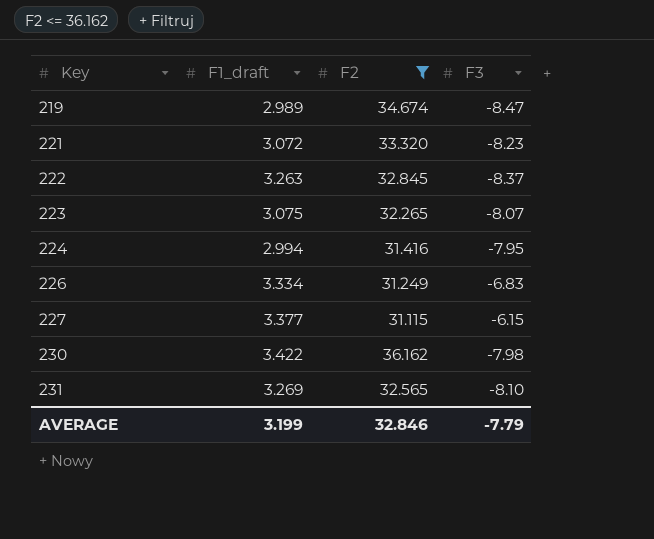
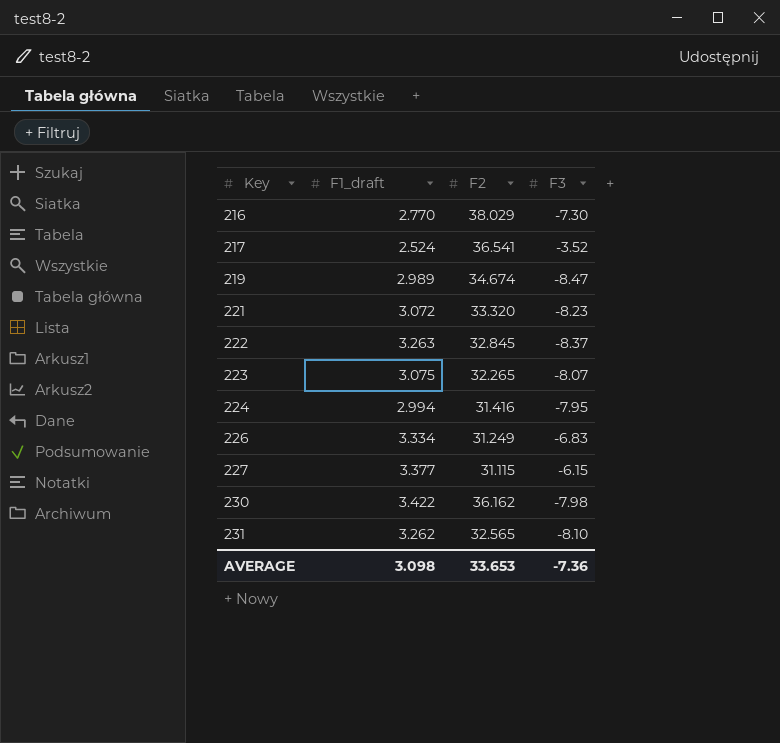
filter: F2 <= 36.162 -> none
231 | F1_draft: 3.269 -> 3.262
AVERAGE | F1_draft: 3.199 -> 3.098
AVERAGE | F2: 32.846 -> 33.653
AVERAGE | F3: -7.79 -> -7.36

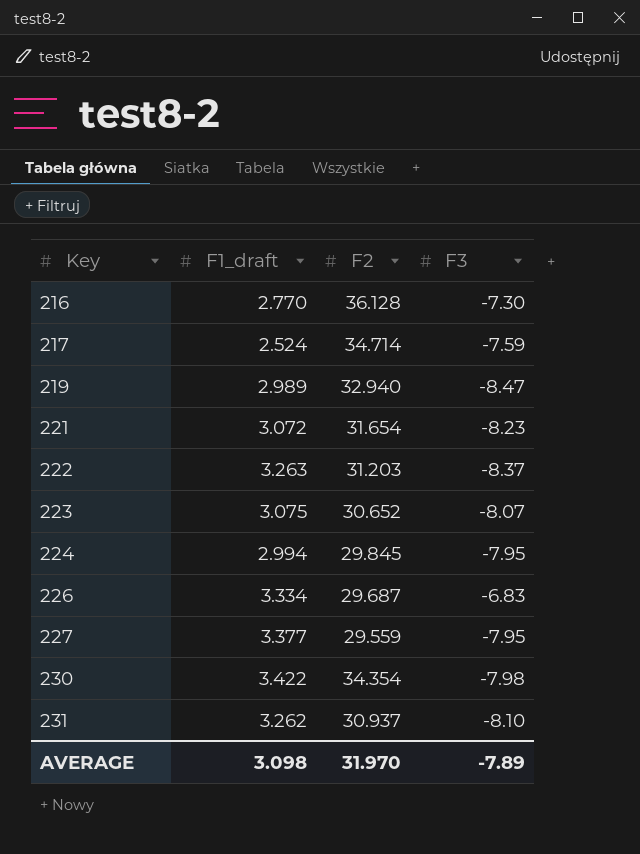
216 | F2: 38.029 -> 36.128
217 | F2: 36.541 -> 34.714
217 | F3: -3.52 -> -7.59
219 | F2: 34.674 -> 32.940
221 | F2: 33.320 -> 31.654
222 | F2: 32.845 -> 31.203
223 | F2: 32.265 -> 30.652
224 | F2: 31.416 -> 29.845
226 | F2: 31.249 -> 29.687
227 | F2: 31.115 -> 29.559
227 | F3: -6.15 -> -7.95
230 | F2: 36.162 -> 34.354
231 | F2: 32.565 -> 30.937
AVERAGE | F2: 33.653 -> 31.970
AVERAGE | F3: -7.36 -> -7.89

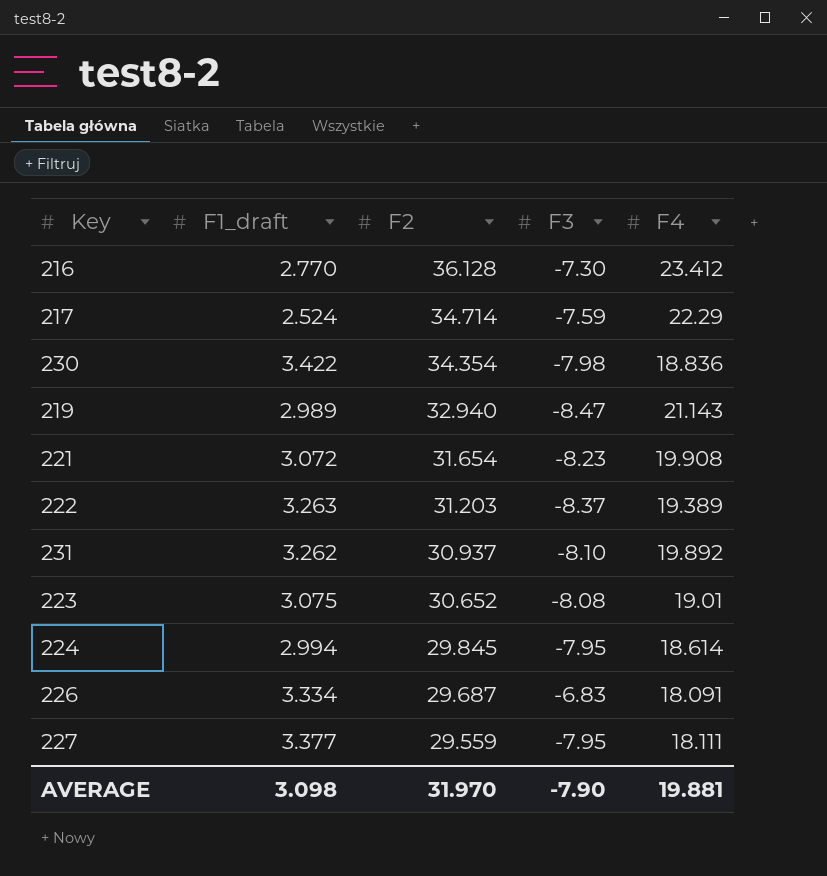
row order: Key ascending -> F2 descending
column F4 | position: none -> 5
223 | F3: -8.07 -> -8.08
AVERAGE | F3: -7.89 -> -7.90

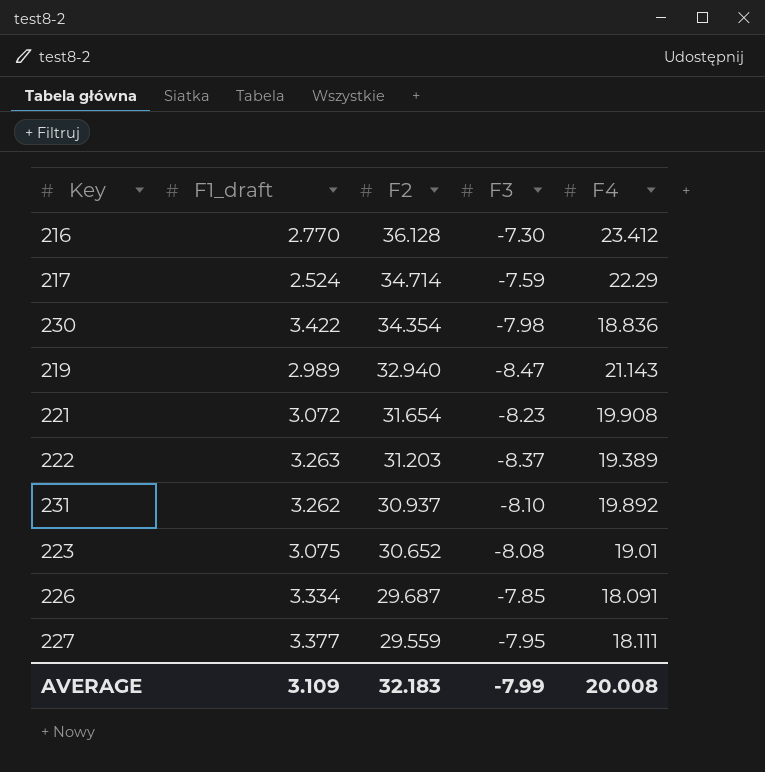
row 224: 2.994 | 29.845 | -7.95 | 18.614 -> none
226 | F3: -6.83 -> -7.85
AVERAGE | F1_draft: 3.098 -> 3.109
AVERAGE | F2: 31.970 -> 32.183
AVERAGE | F3: -7.90 -> -7.99
AVERAGE | F4: 19.881 -> 20.008

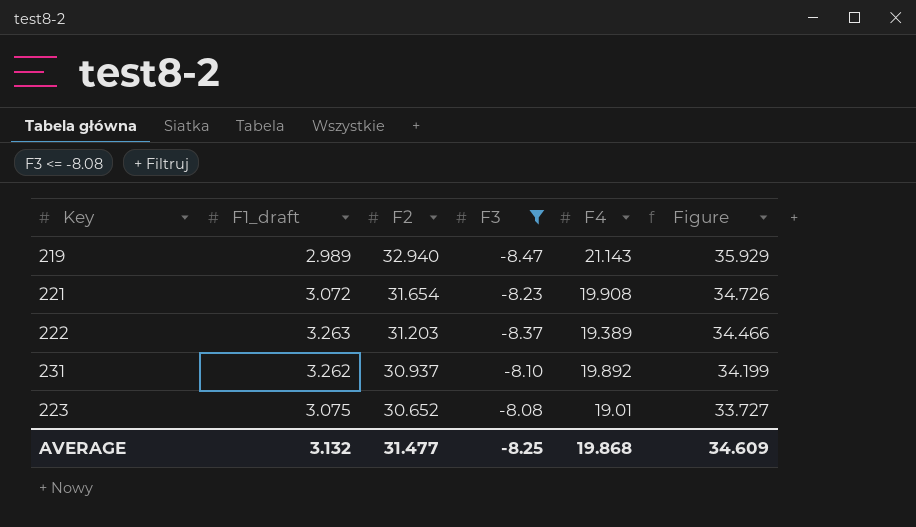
filter: none -> F3 <= -8.08
column Figure | formula: none -> [F1_draft] + [F2]
AVERAGE | F1_draft: 3.109 -> 3.132
AVERAGE | F2: 32.183 -> 31.477
AVERAGE | F3: -7.99 -> -8.25
AVERAGE | F4: 20.008 -> 19.868

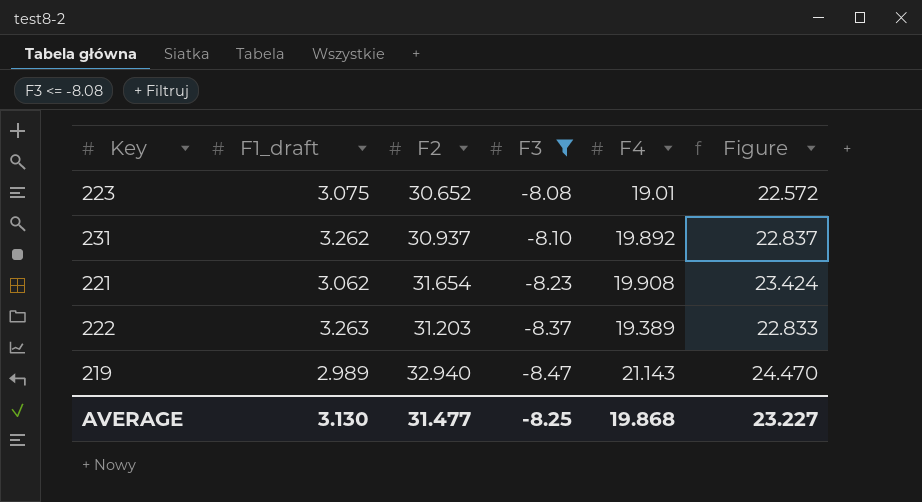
row order: F2 descending -> F3 descending
column Figure | formula: [F1_draft] + [F2] -> [F2] + [F3]
221 | F1_draft: 3.072 -> 3.062
AVERAGE | F1_draft: 3.132 -> 3.130
AVERAGE | Figure: 34.609 -> 23.227

